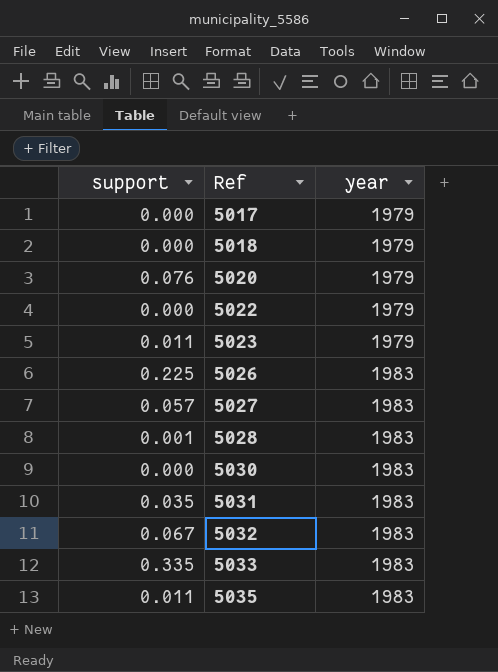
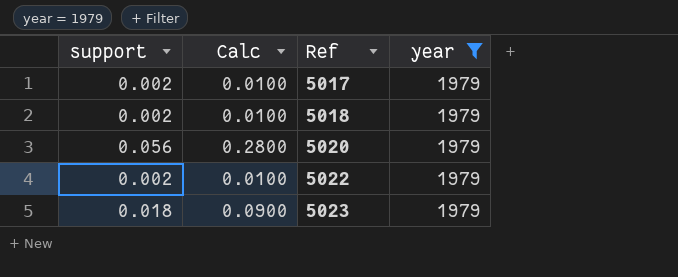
filter: none -> year = 1979
column Calc | formula: none -> [support] * 5
5017 | support: 0.000 -> 0.002
5018 | support: 0.000 -> 0.002
5020 | support: 0.076 -> 0.056
5022 | support: 0.000 -> 0.002
5023 | support: 0.011 -> 0.018

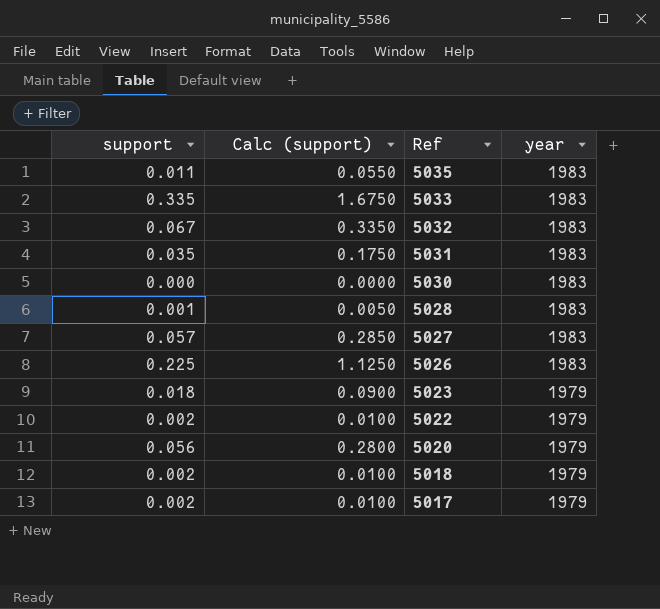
filter: year = 1979 -> none
row order: Ref ascending -> Ref descending
column name: Calc -> Calc (support)

